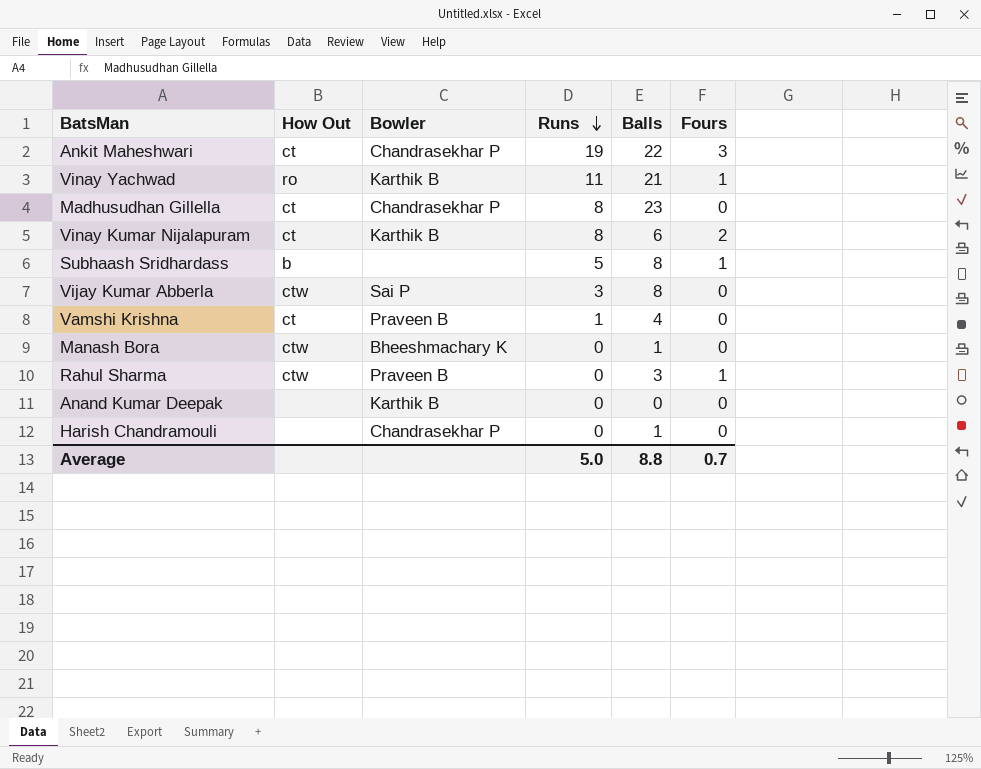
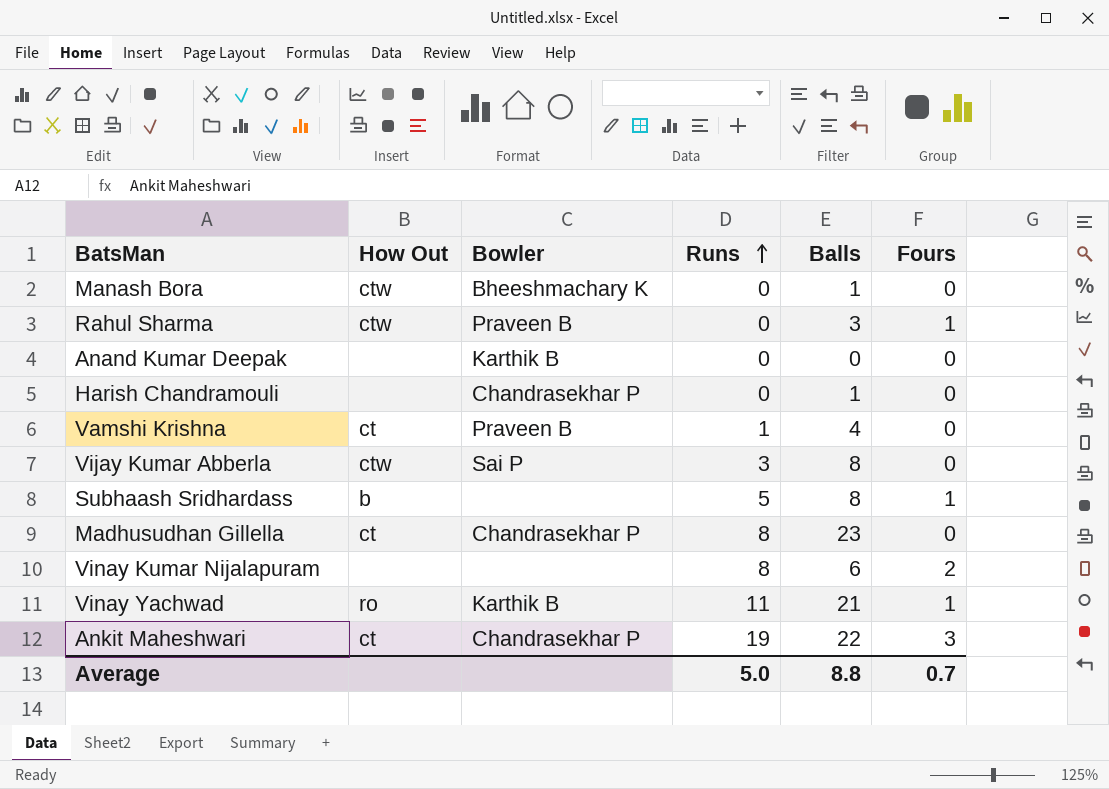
row order: Runs descending -> Runs ascending
Vinay Kumar Nijalapuram | How Out: ct -> none
Vinay Kumar Nijalapuram | Bowler: Karthik B -> none

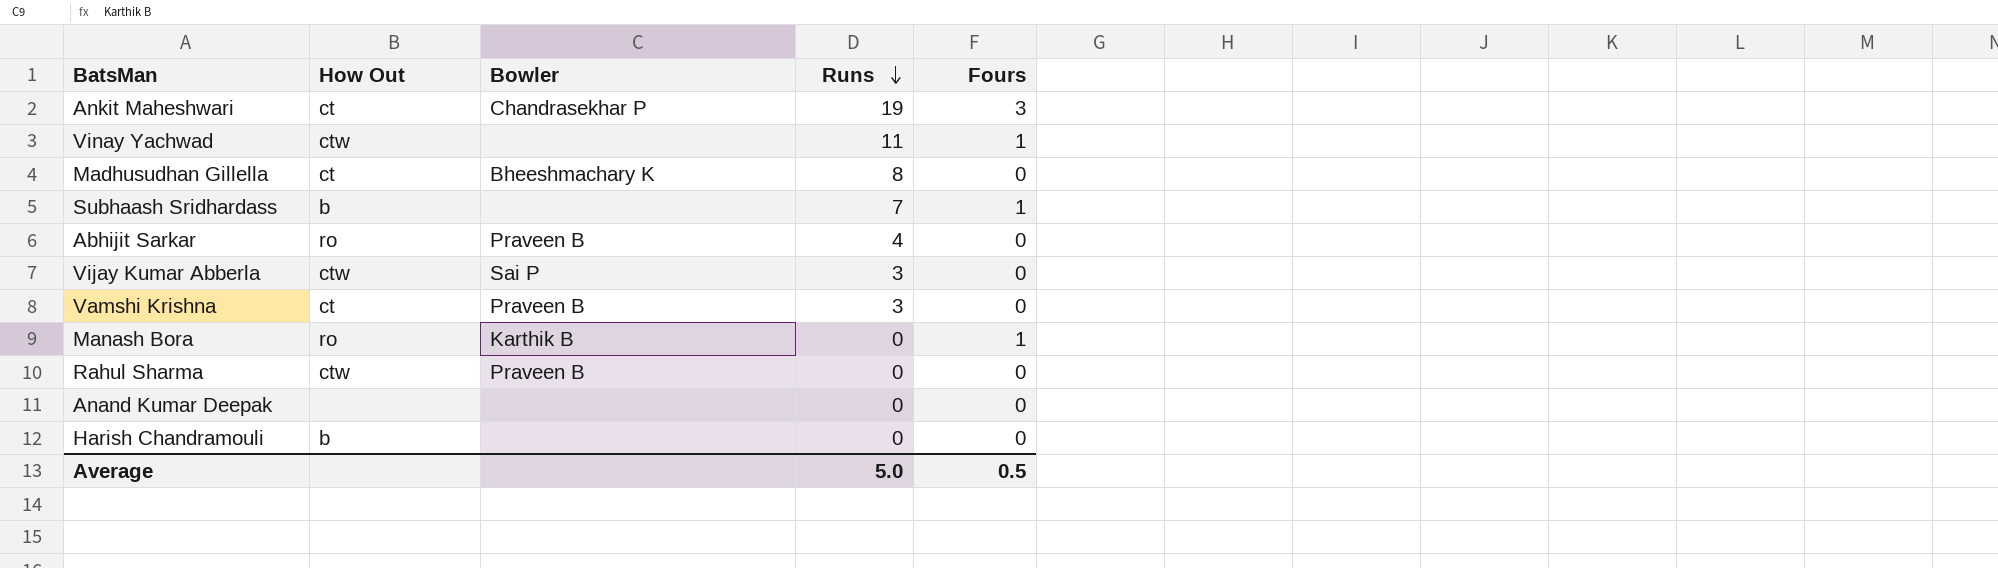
row order: Runs ascending -> Runs descending
column Balls | position: 5 -> none
row Vinay Kumar Nijalapuram: none | none | 8 | 6 | 2 -> none
Vinay Yachwad | How Out: ro -> ctw
Vinay Yachwad | Bowler: Karthik B -> none
Madhusudhan Gillella | Bowler: Chandrasekhar P -> Bheeshmachary K
Subhaash Sridhardass | Runs: 5 -> 7
row Abhijit Sarkar: none -> ro | Praveen B | 4 | 0
Vamshi Krishna | Runs: 1 -> 3
Manash Bora | How Out: ctw -> ro
Manash Bora | Bowler: Bheeshmachary K -> Karthik B
Manash Bora | Fours: 0 -> 1
Rahul Sharma | Fours: 1 -> 0
Anand Kumar Deepak | Bowler: Karthik B -> none
Harish Chandramouli | How Out: none -> b
Harish Chandramouli | Bowler: Chandrasekhar P -> none
Average | Fours: 0.7 -> 0.5

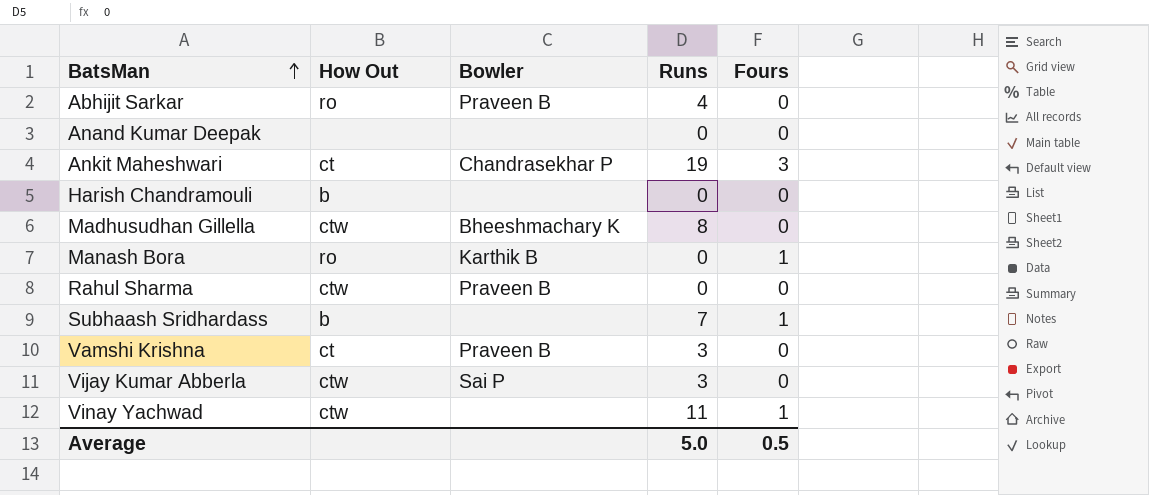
row order: Runs descending -> BatsMan ascending
Madhusudhan Gillella | How Out: ct -> ctw

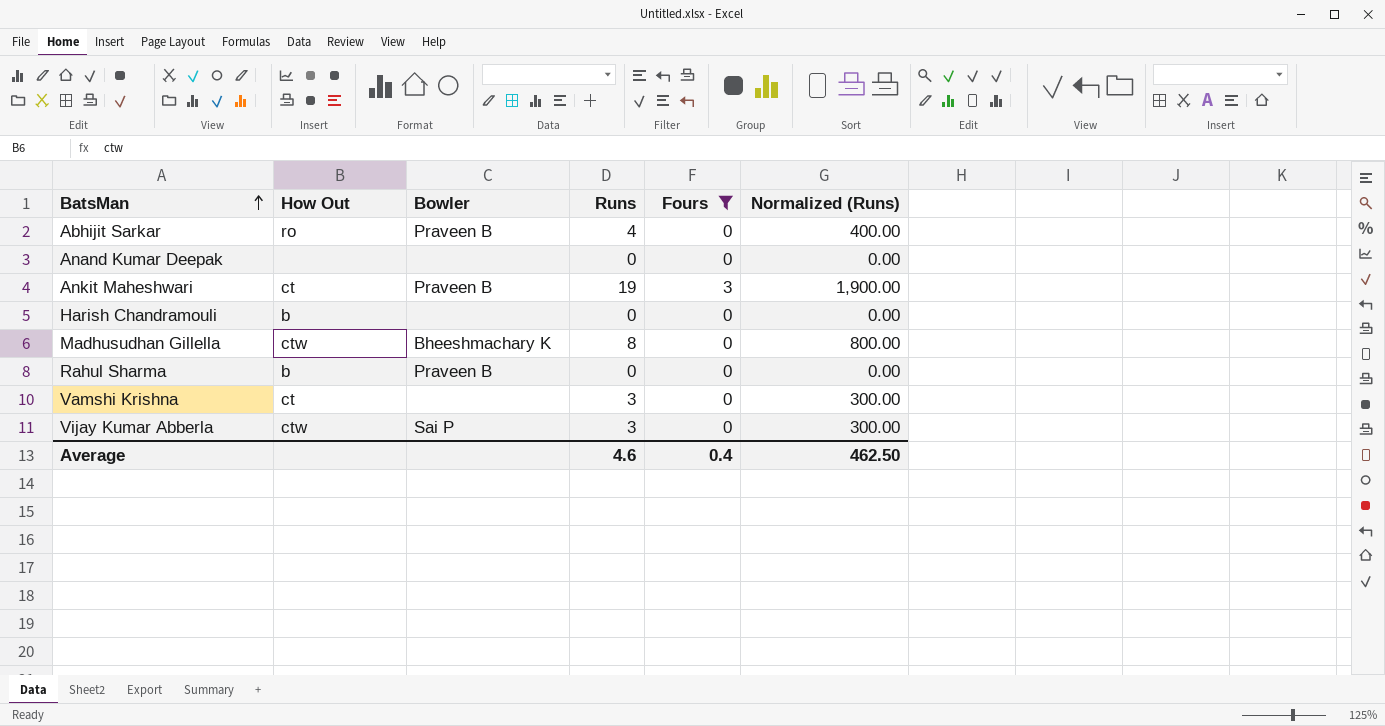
filter: none -> Fours != 1
column Normalized (Runs) | formula: none -> [Runs] * 100
Ankit Maheshwari | Bowler: Chandrasekhar P -> Praveen B
Rahul Sharma | How Out: ctw -> b
Vamshi Krishna | Bowler: Praveen B -> none
Average | Runs: 5.0 -> 4.6
Average | Fours: 0.5 -> 0.4

